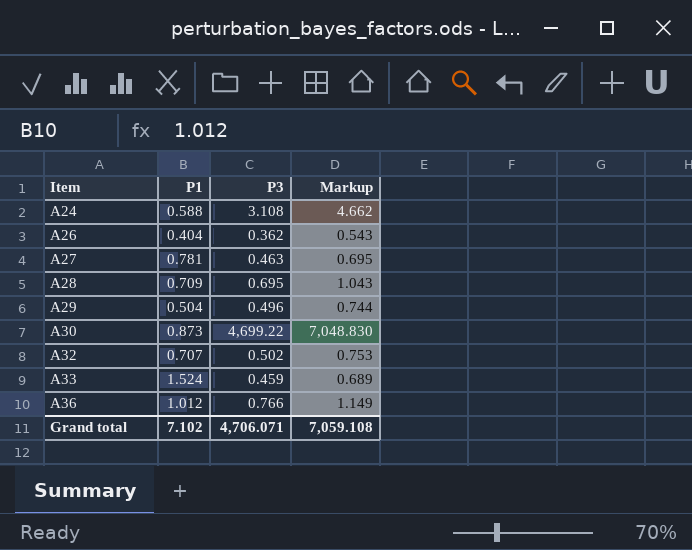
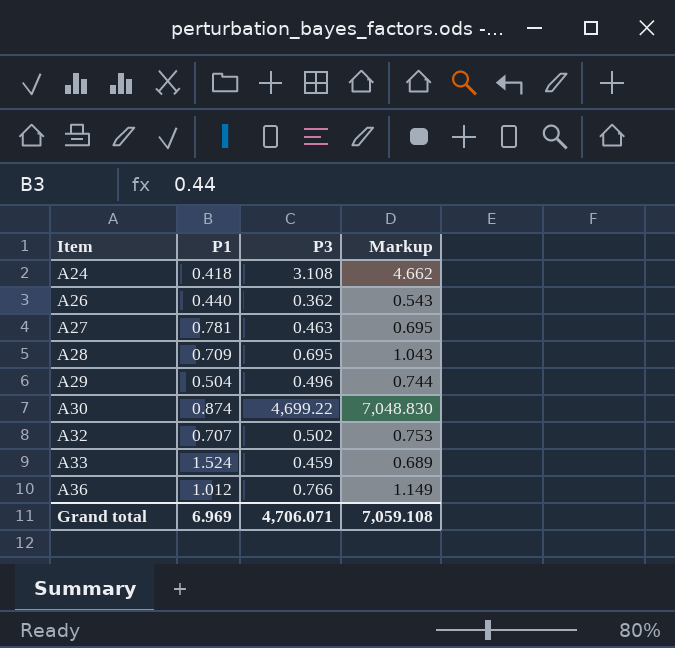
A24 | P1: 0.588 -> 0.418
A26 | P1: 0.404 -> 0.440
A30 | P1: 0.873 -> 0.874
Grand total | P1: 7.102 -> 6.969

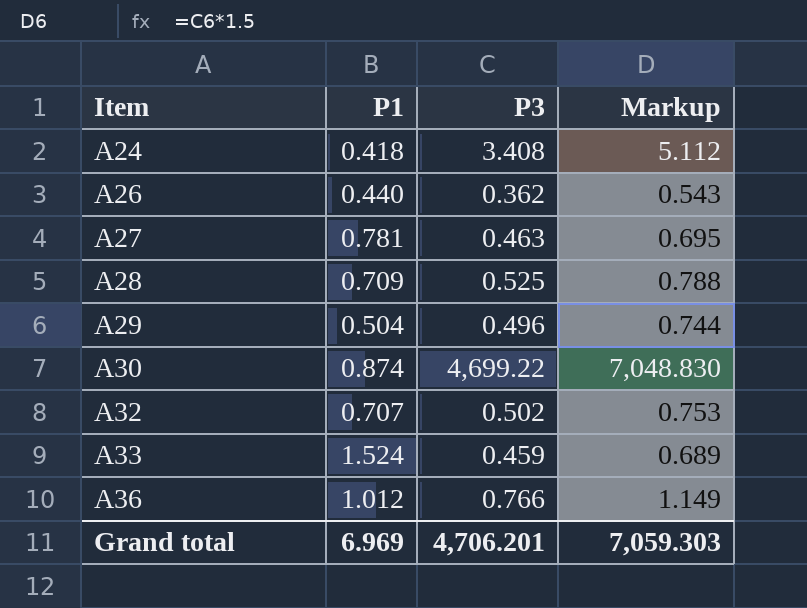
A24 | P3: 3.108 -> 3.408
A24 | Markup: 4.662 -> 5.112
A28 | P3: 0.695 -> 0.525
A28 | Markup: 1.043 -> 0.788
Grand total | P3: 4,706.071 -> 4,706.201
Grand total | Markup: 7,059.108 -> 7,059.303

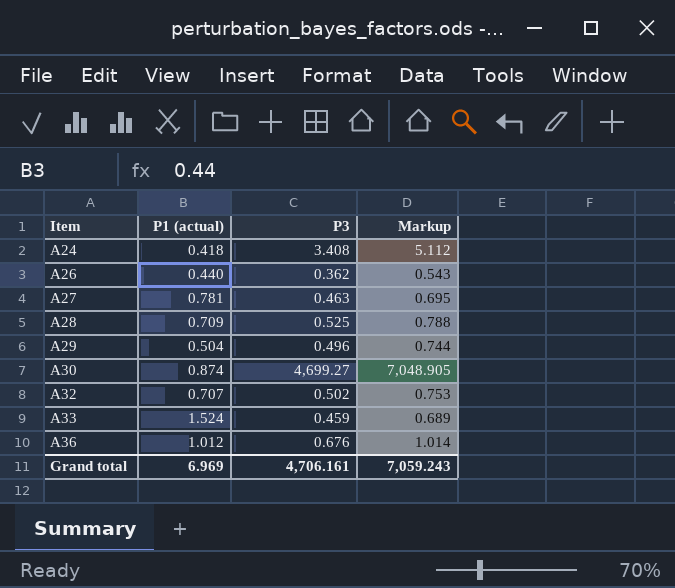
column name: P1 -> P1 (actual)
A30 | P3: 4,699.22 -> 4,699.27
A30 | Markup: 7,048.830 -> 7,048.905
A36 | P3: 0.766 -> 0.676
A36 | Markup: 1.149 -> 1.014
Grand total | P3: 4,706.201 -> 4,706.161
Grand total | Markup: 7,059.303 -> 7,059.243

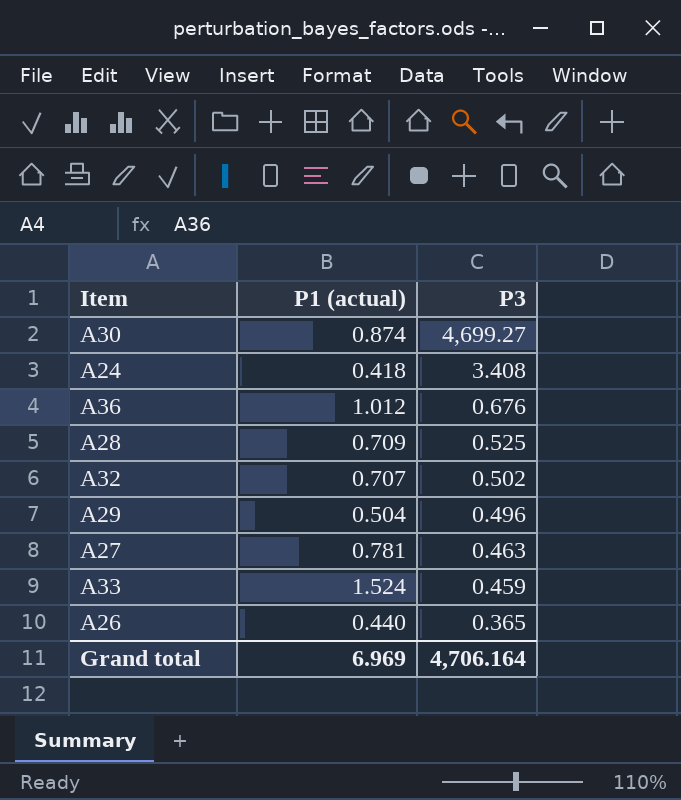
row order: Item ascending -> P3 descending
column Markup | formula: [P3] * 1.5 -> none
A26 | P3: 0.362 -> 0.365
Grand total | P3: 4,706.161 -> 4,706.164

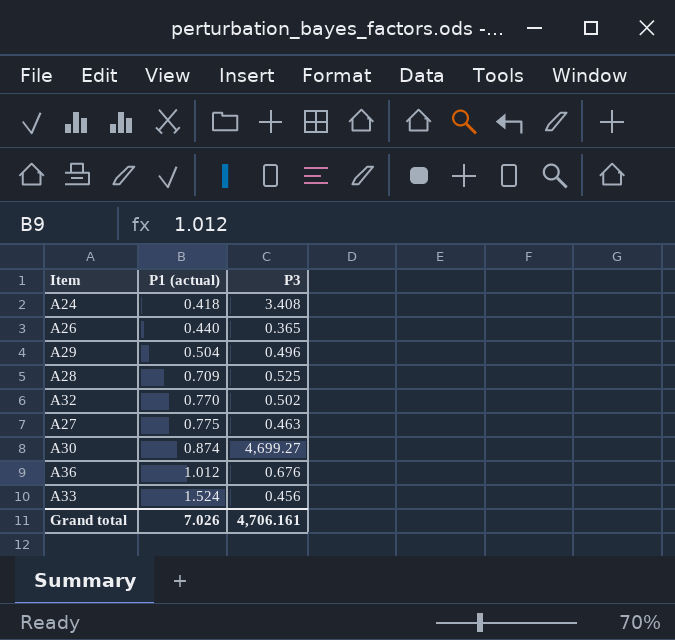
row order: P3 descending -> P1 (actual) ascending
A32 | P1 (actual): 0.707 -> 0.770
A27 | P1 (actual): 0.781 -> 0.775
A33 | P3: 0.459 -> 0.456
Grand total | P1 (actual): 6.969 -> 7.026
Grand total | P3: 4,706.164 -> 4,706.161

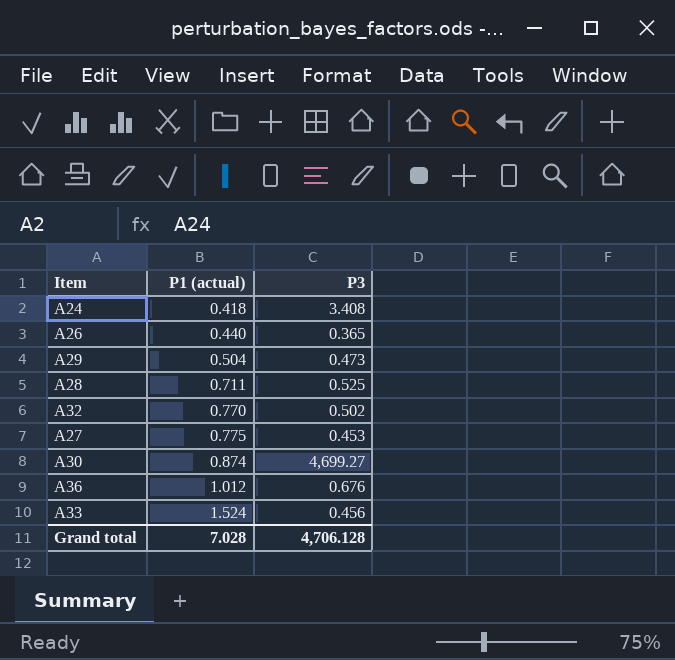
A29 | P3: 0.496 -> 0.473
A28 | P1 (actual): 0.709 -> 0.711
A27 | P3: 0.463 -> 0.453
Grand total | P1 (actual): 7.026 -> 7.028
Grand total | P3: 4,706.161 -> 4,706.128

